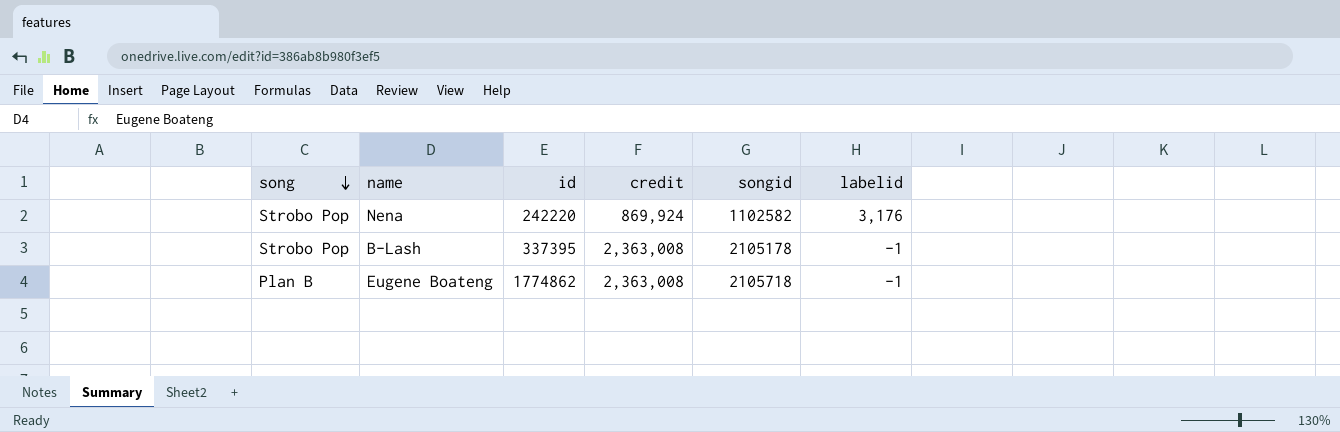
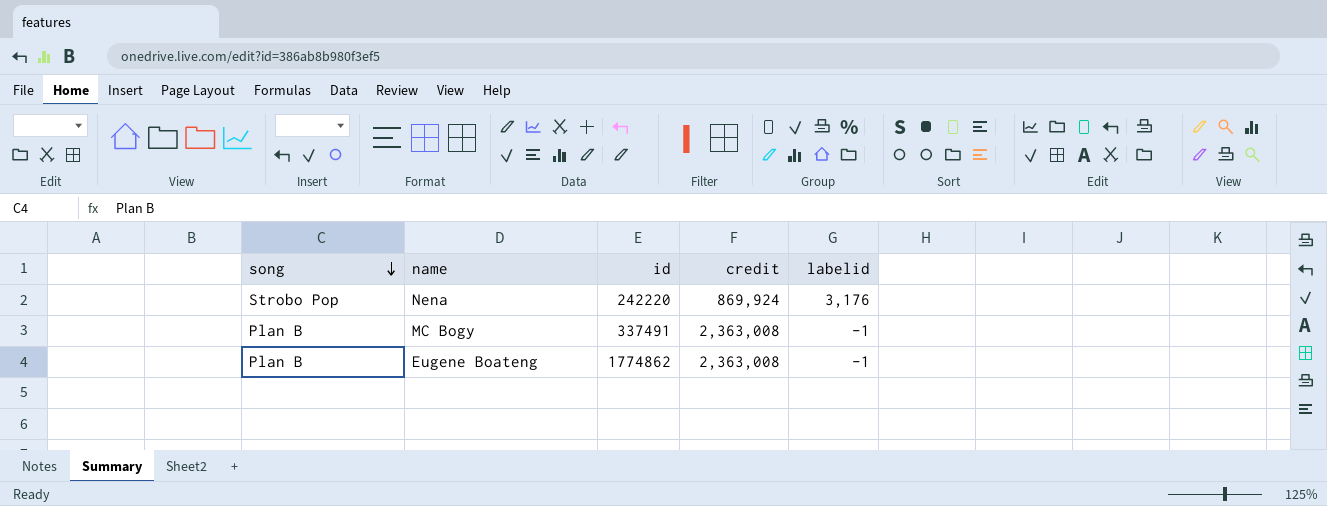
column songid | position: 5 -> none
row B-Lash: Strobo Pop | 337395 | 2,363,008 | 2105178 | -1 -> none
row MC Bogy: none -> Plan B | 337491 | 2,363,008 | -1

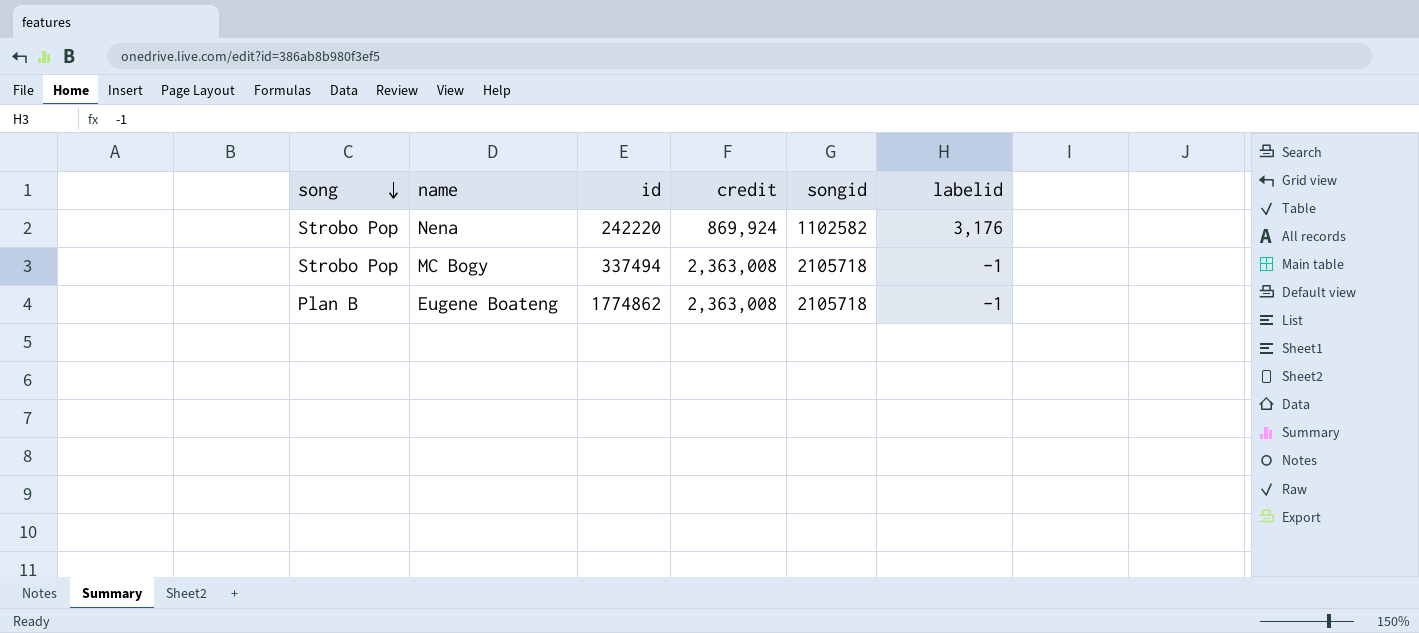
column songid | position: none -> 5
MC Bogy | song: Plan B -> Strobo Pop
MC Bogy | id: 337491 -> 337494

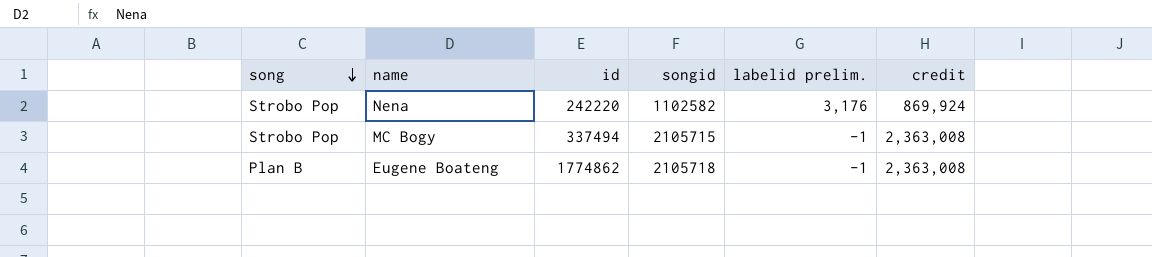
column name: labelid -> labelid prelim.
column credit | position: 4 -> 6
MC Bogy | songid: 2105718 -> 2105715

